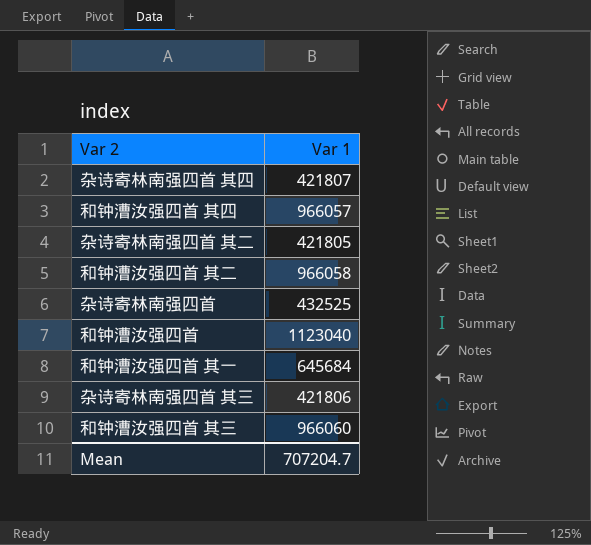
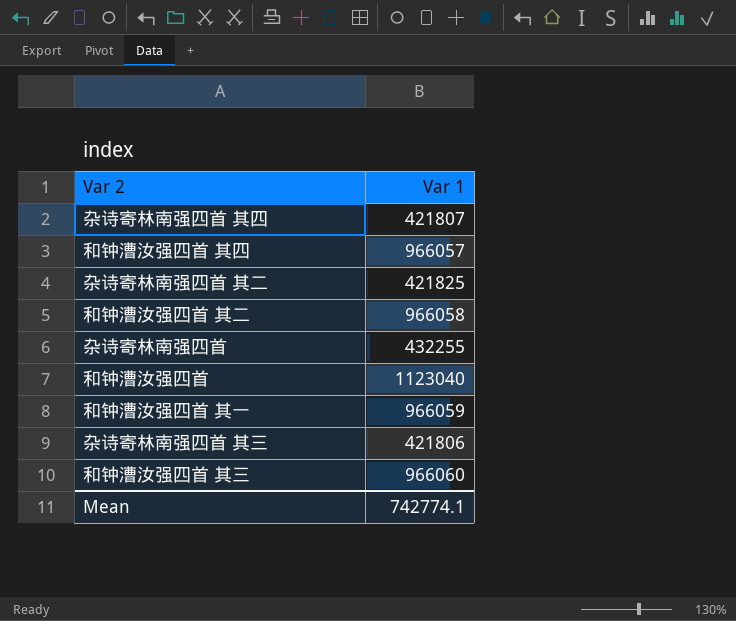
杂诗寄林南强四首 其二 | Var 1: 421805 -> 421825
杂诗寄林南强四首 | Var 1: 432525 -> 432255
和钟漕汝强四首 其一 | Var 1: 645684 -> 966059
Mean | Var 1: 707204.7 -> 742774.1

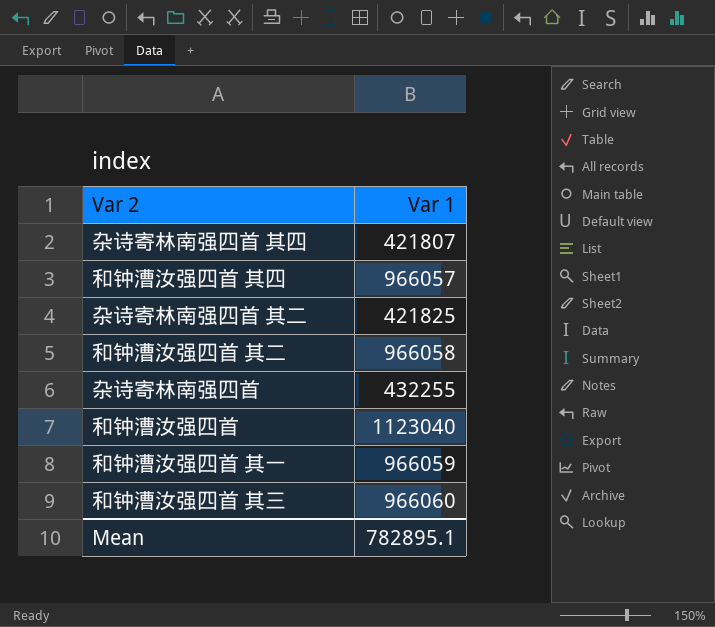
row 杂诗寄林南强四首 其三: 421806 -> none
Mean | Var 1: 742774.1 -> 782895.1

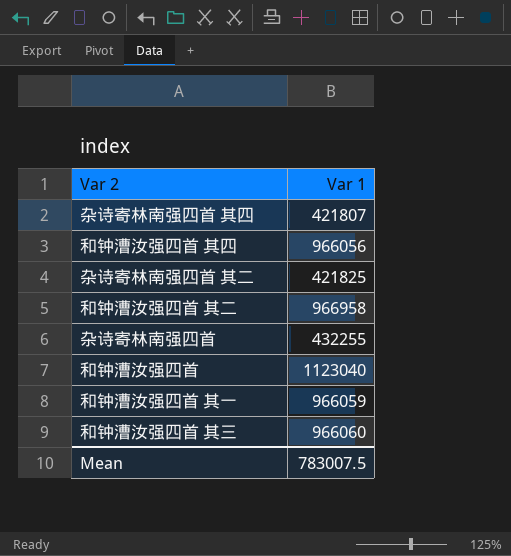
和钟漕汝强四首 其四 | Var 1: 966057 -> 966056
和钟漕汝强四首 其二 | Var 1: 966058 -> 966958
Mean | Var 1: 782895.1 -> 783007.5

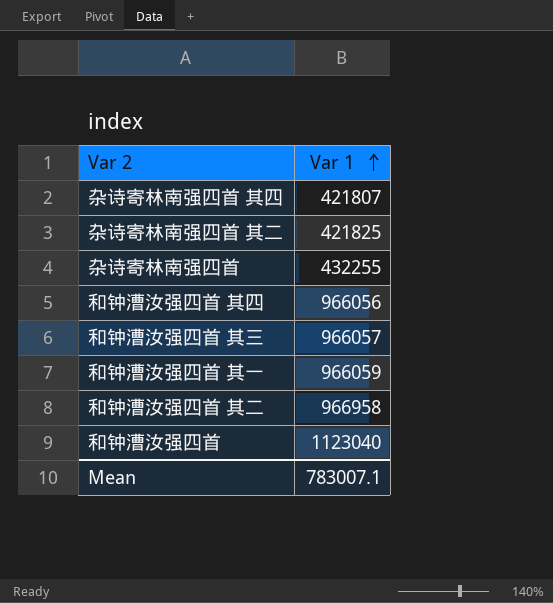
row order: none -> Var 1 ascending
和钟漕汝强四首 其三 | Var 1: 966060 -> 966057
Mean | Var 1: 783007.5 -> 783007.1

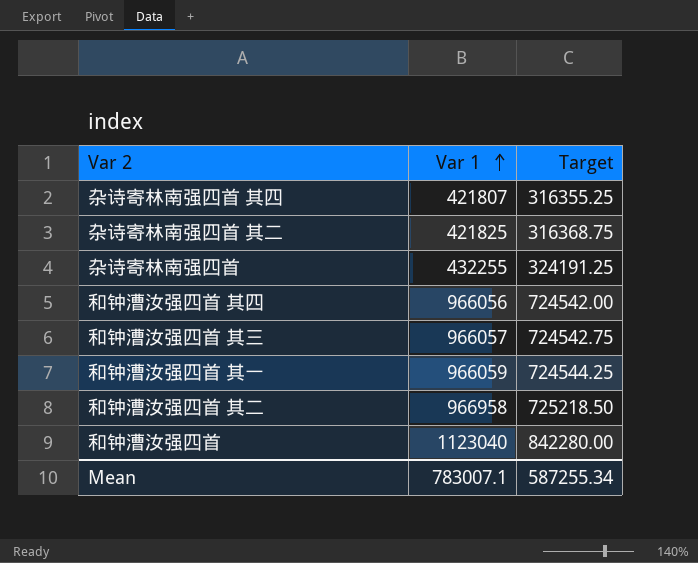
column Target | formula: none -> [Var 1] * 0.75

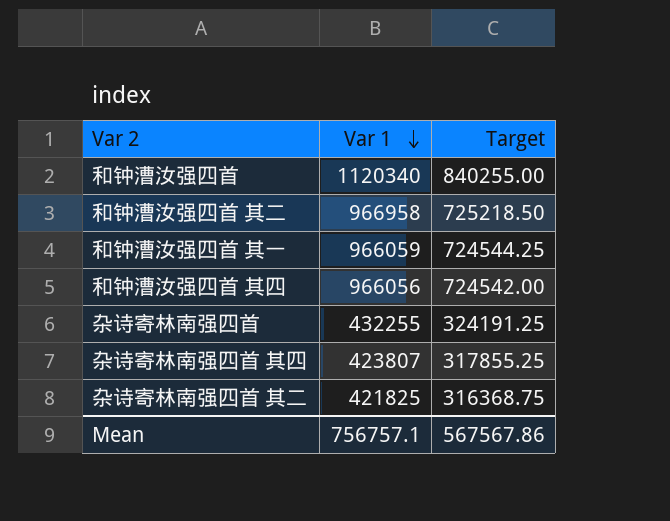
row order: Var 1 ascending -> Var 1 descending
row 和钟漕汝强四首 其三: 966057 | 724542.75 -> none
和钟漕汝强四首 | Var 1: 1123040 -> 1120340
和钟漕汝强四首 | Target: 842280.00 -> 840255.00
杂诗寄林南强四首 其四 | Var 1: 421807 -> 423807
杂诗寄林南强四首 其四 | Target: 316355.25 -> 317855.25
Mean | Var 1: 783007.1 -> 756757.1
Mean | Target: 587255.34 -> 567567.86

